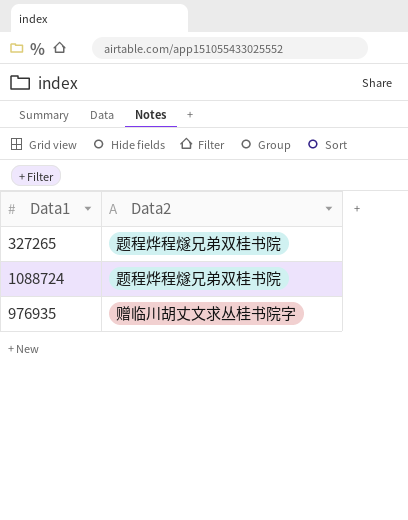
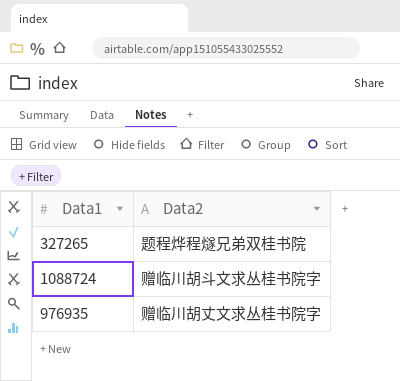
1088724 | Data2: 题程烨程燧兄弟双桂书院 -> 赠临川胡斗文求丛桂书院字

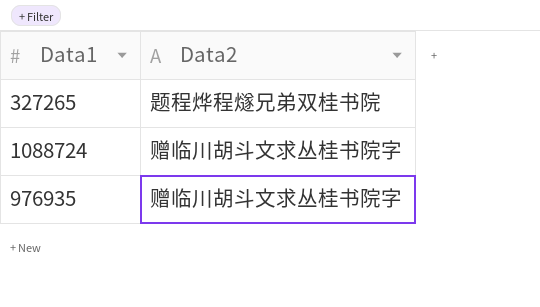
976935 | Data2: 赠临川胡丈文求丛桂书院字 -> 赠临川胡斗文求丛桂书院字

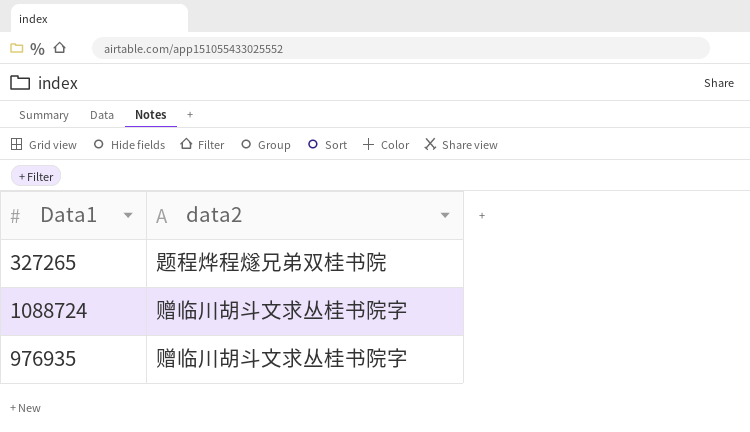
column name: Data2 -> data2

